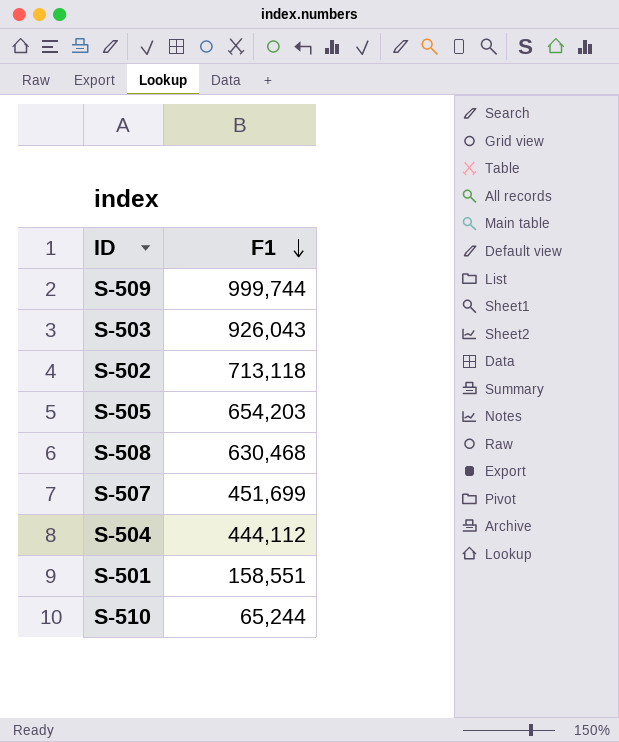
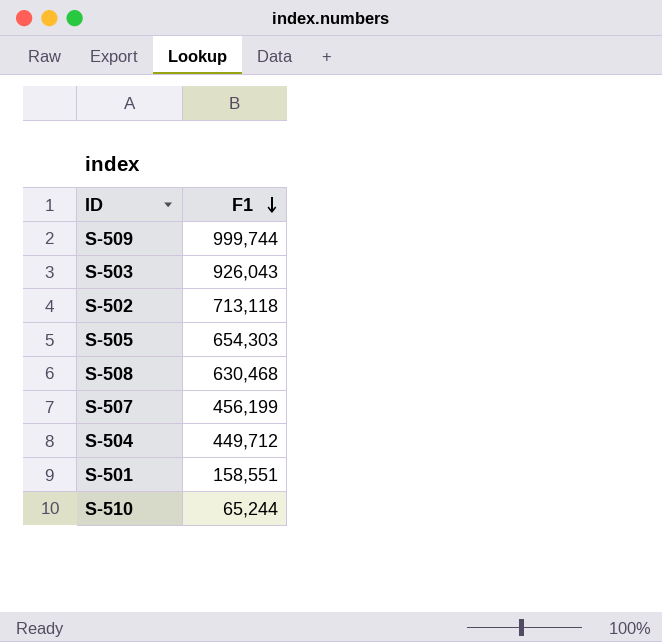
S-505 | F1: 654,203 -> 654,303
S-507 | F1: 451,699 -> 456,199
S-504 | F1: 444,112 -> 449,712

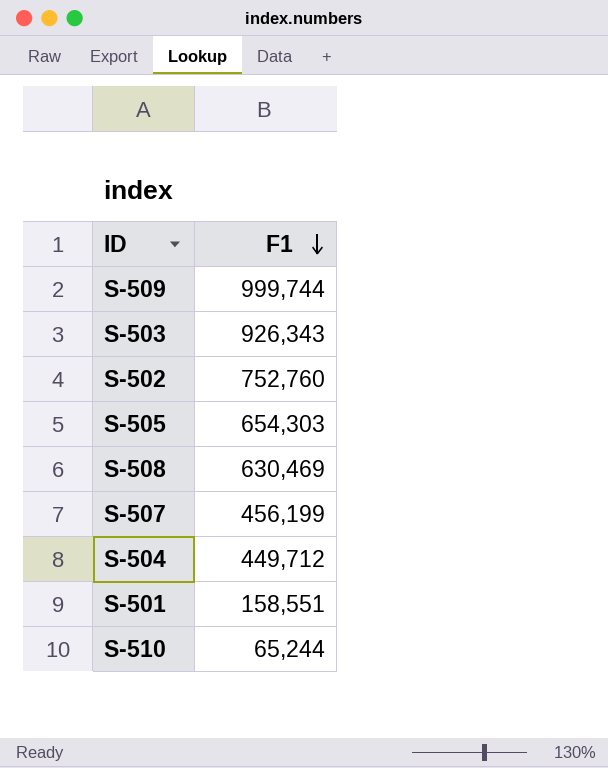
S-503 | F1: 926,043 -> 926,343
S-502 | F1: 713,118 -> 752,760
S-508 | F1: 630,468 -> 630,469

